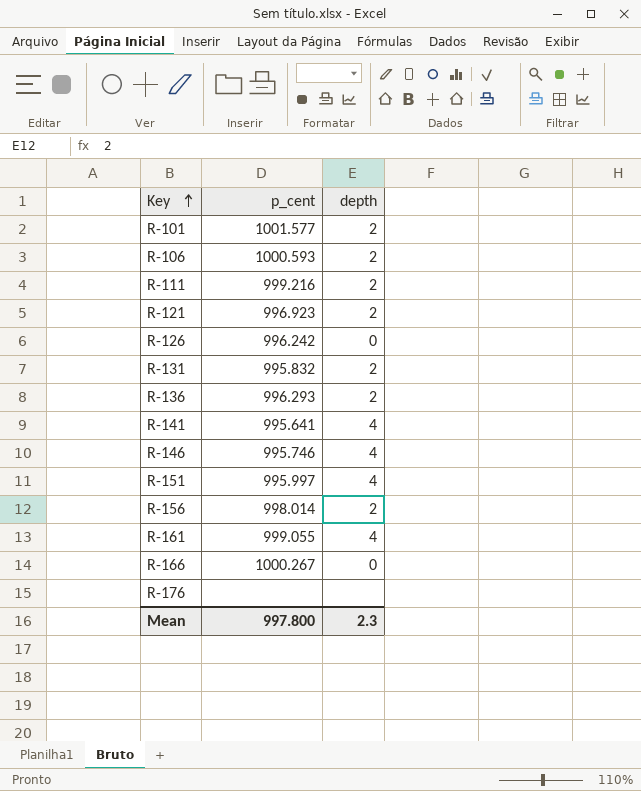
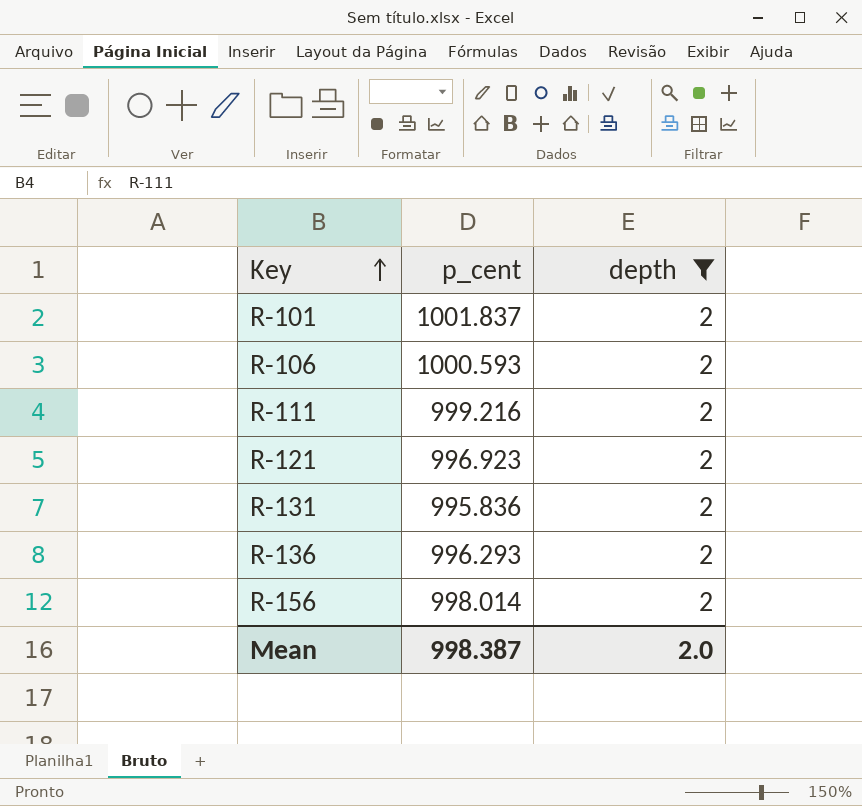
filter: none -> depth = 2
R-101 | p_cent: 1001.577 -> 1001.837
R-131 | p_cent: 995.832 -> 995.836
Mean | p_cent: 997.800 -> 998.387
Mean | depth: 2.3 -> 2.0

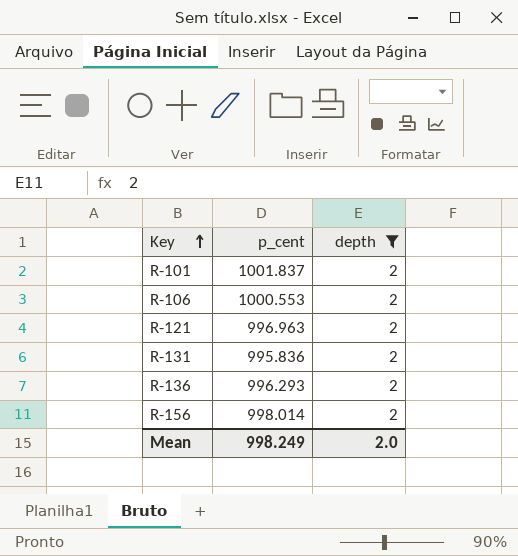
row R-111: 999.216 | 2 -> none
R-106 | p_cent: 1000.593 -> 1000.553
R-121 | p_cent: 996.923 -> 996.963
Mean | p_cent: 998.387 -> 998.249

